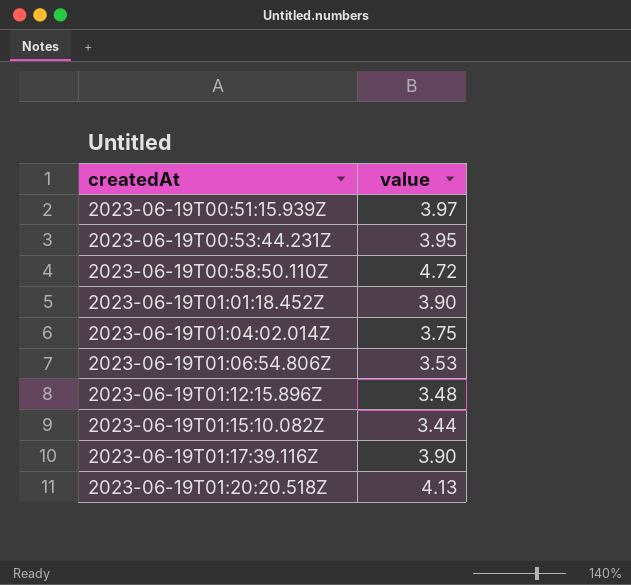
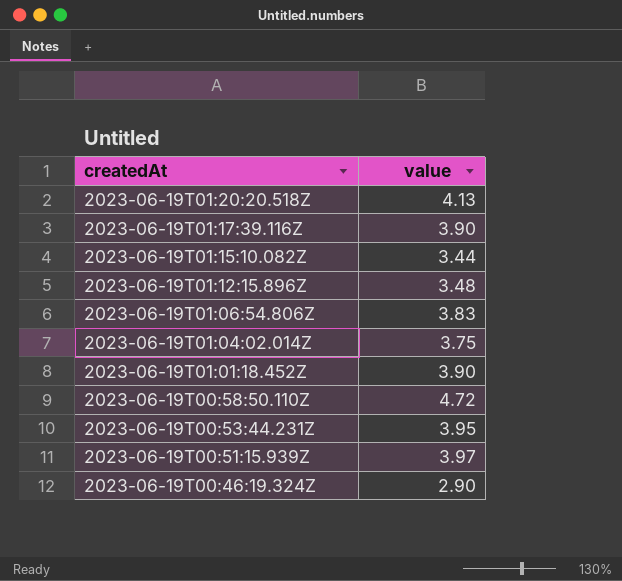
row order: createdAt ascending -> createdAt descending
2023-06-19T01:06:54.806Z | value: 3.53 -> 3.83
row 2023-06-19T00:46:19.324Z: none -> 2.90

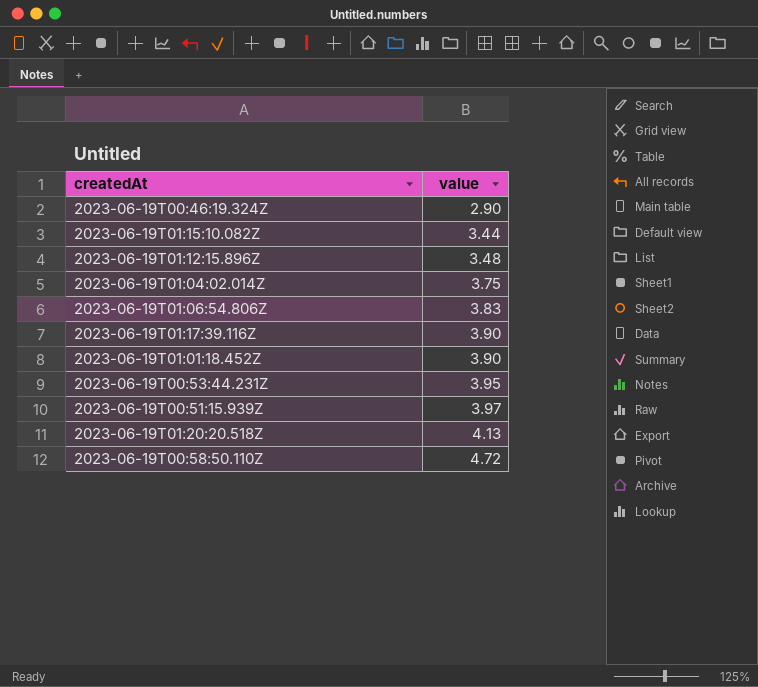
row order: createdAt descending -> value ascending

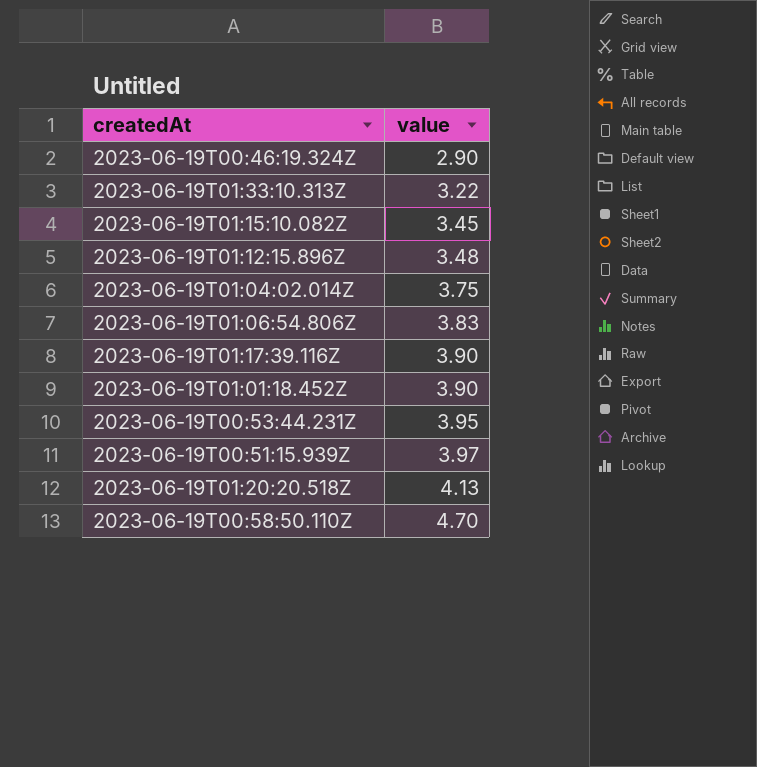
row 2023-06-19T01:33:10.313Z: none -> 3.22
2023-06-19T01:15:10.082Z | value: 3.44 -> 3.45
2023-06-19T00:58:50.110Z | value: 4.72 -> 4.70

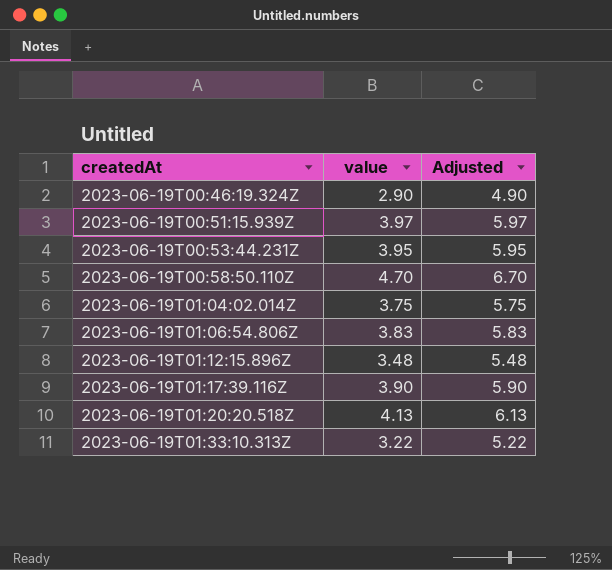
row order: value ascending -> createdAt ascending
column Adjusted | formula: none -> [value] + 2
row 2023-06-19T01:15:10.082Z: 3.45 -> none
row 2023-06-19T01:01:18.452Z: 3.90 -> none

